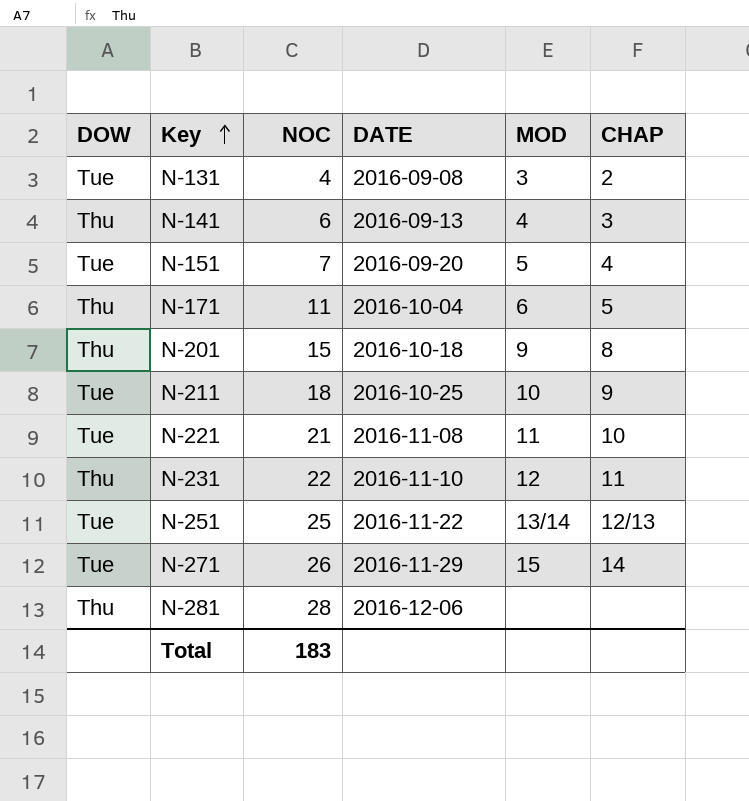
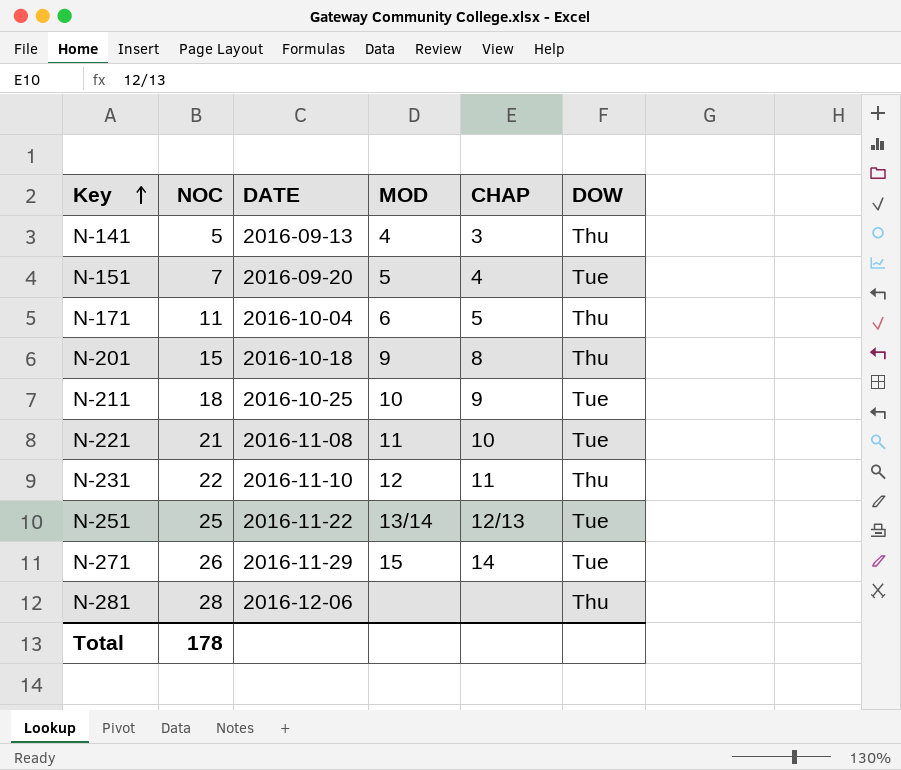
column DOW | position: 1 -> 6
row N-131: Tue | 4 | 2016-09-08 | 3 | 2 -> none
N-141 | NOC: 6 -> 5
Total | NOC: 183 -> 178

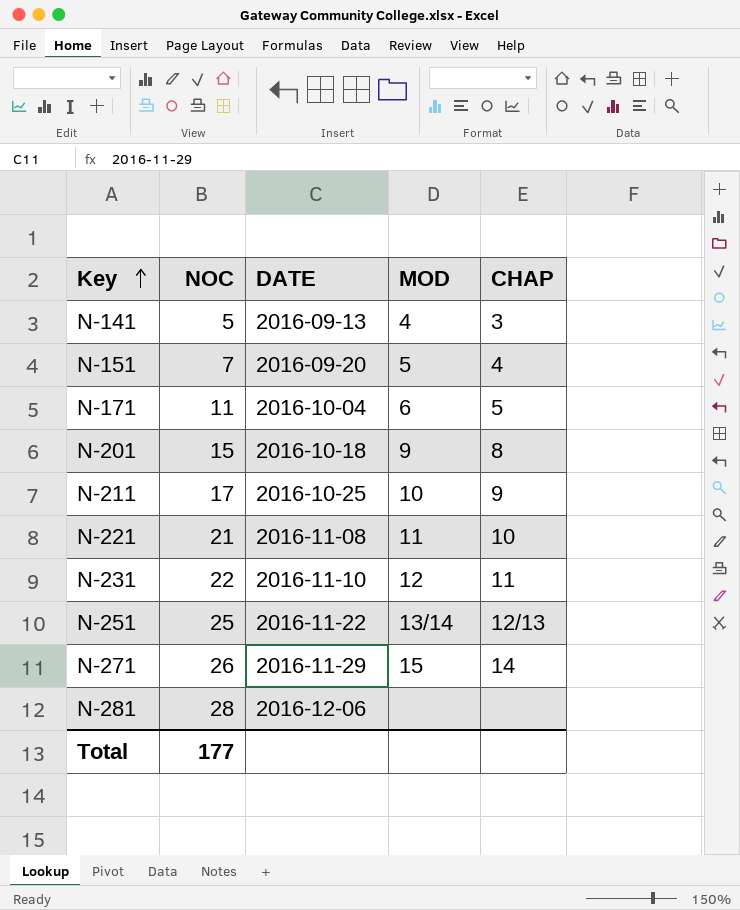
column DOW | position: 6 -> none
N-211 | NOC: 18 -> 17
Total | NOC: 178 -> 177

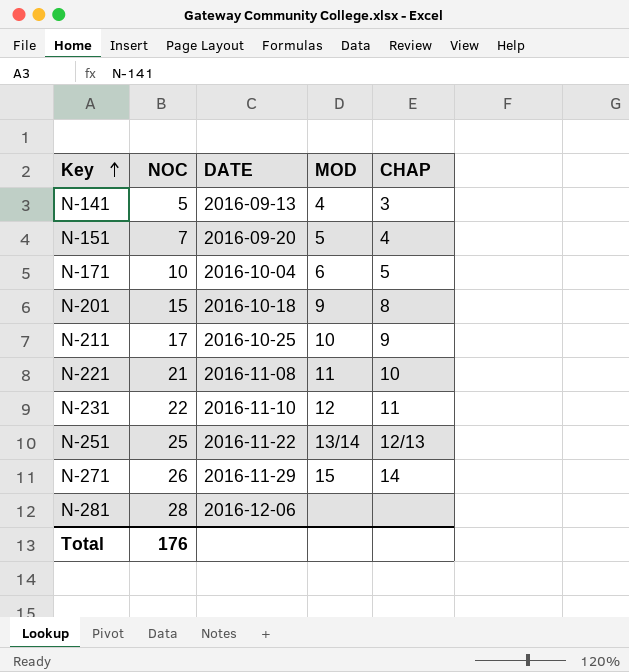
N-171 | NOC: 11 -> 10
Total | NOC: 177 -> 176

